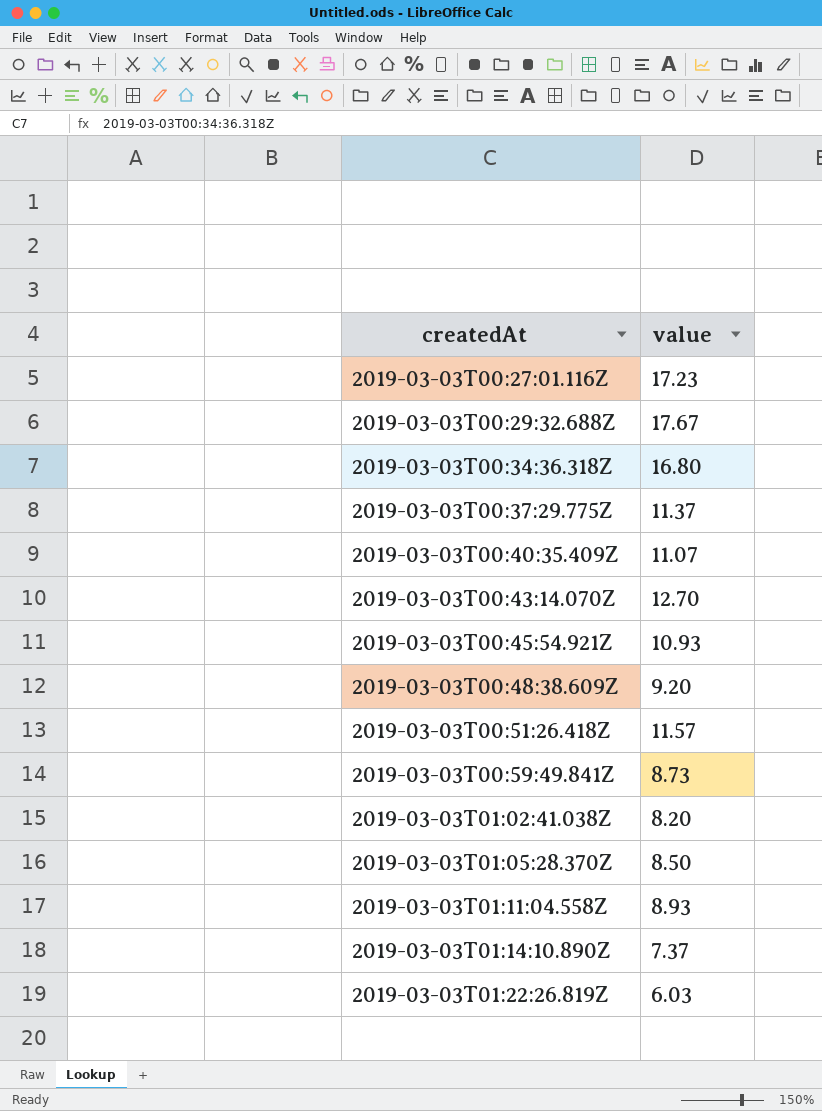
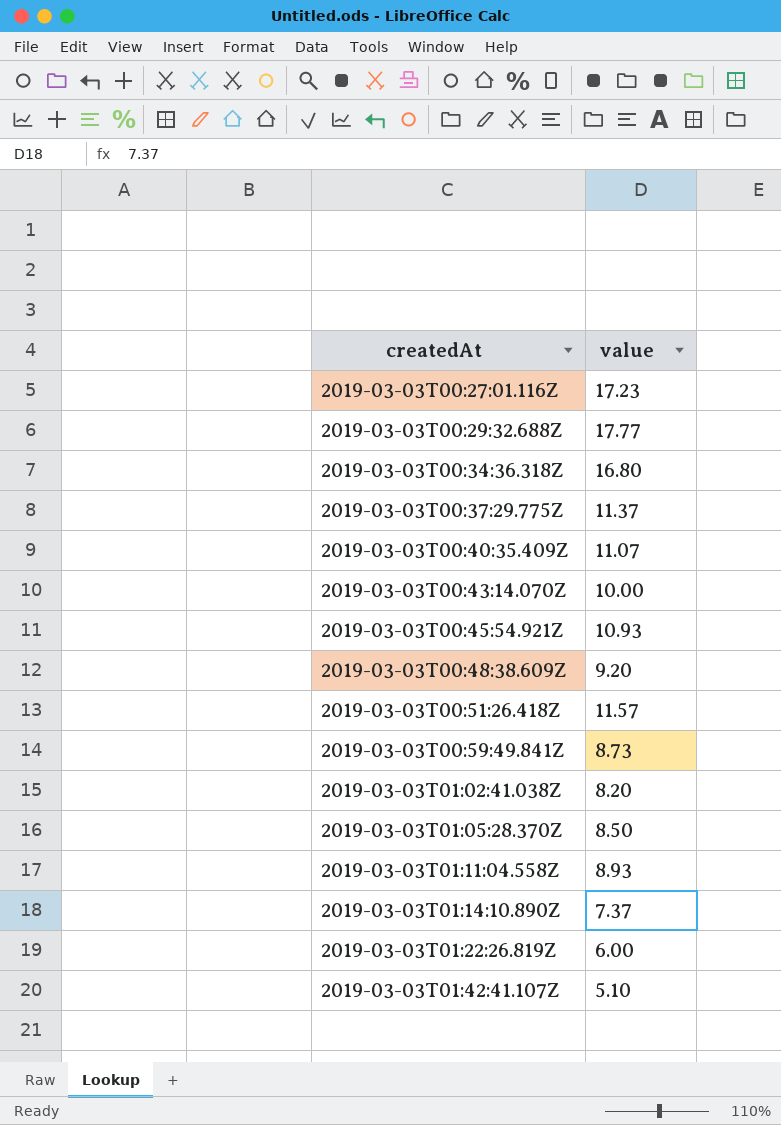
2019-03-03T00:29:32.688Z | value: 17.67 -> 17.77
2019-03-03T00:43:14.070Z | value: 12.70 -> 10.00
2019-03-03T01:22:26.819Z | value: 6.03 -> 6.00
row 2019-03-03T01:42:41.107Z: none -> 5.10

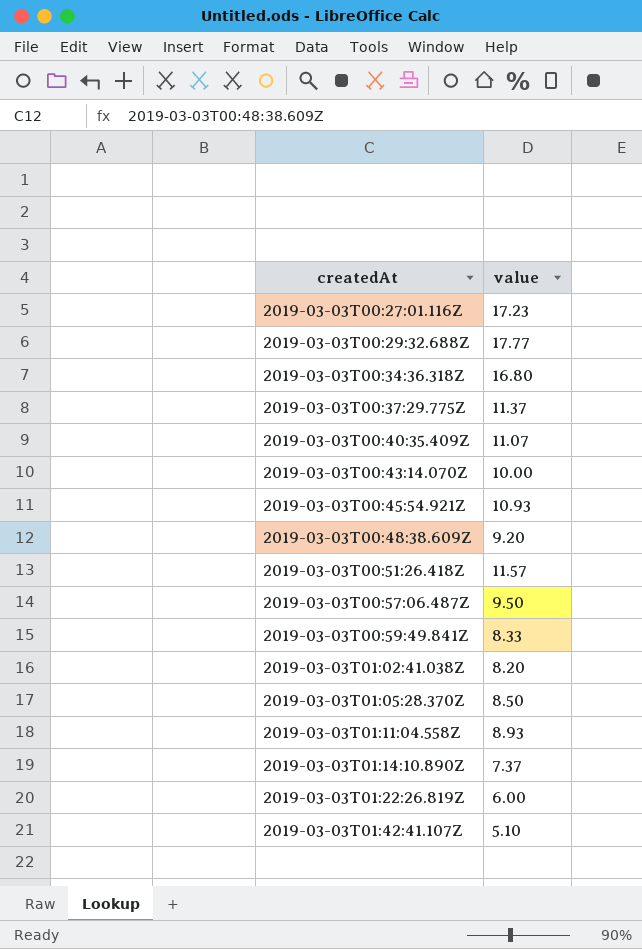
row 2019-03-03T00:57:06.487Z: none -> 9.50
2019-03-03T00:59:49.841Z | value: 8.73 -> 8.33

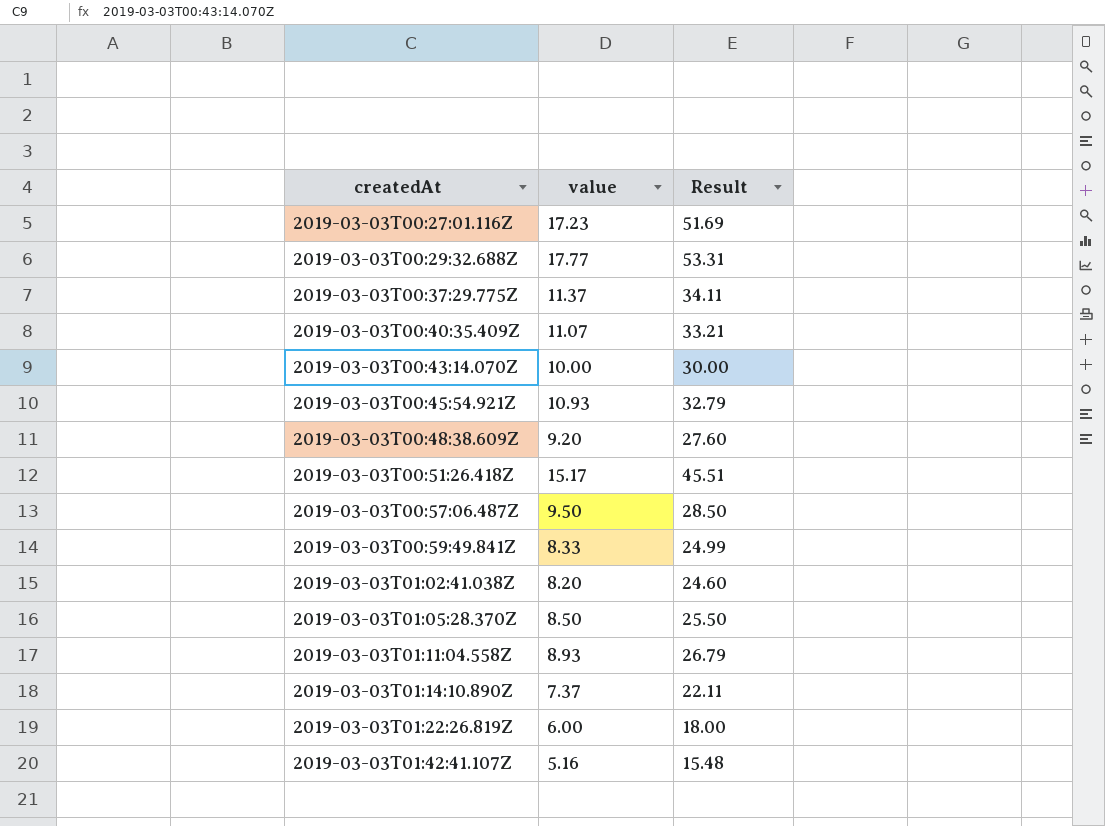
column Result | formula: none -> [value] * 3
row 2019-03-03T00:34:36.318Z: 16.80 -> none
2019-03-03T00:51:26.418Z | value: 11.57 -> 15.17
2019-03-03T01:42:41.107Z | value: 5.10 -> 5.16

